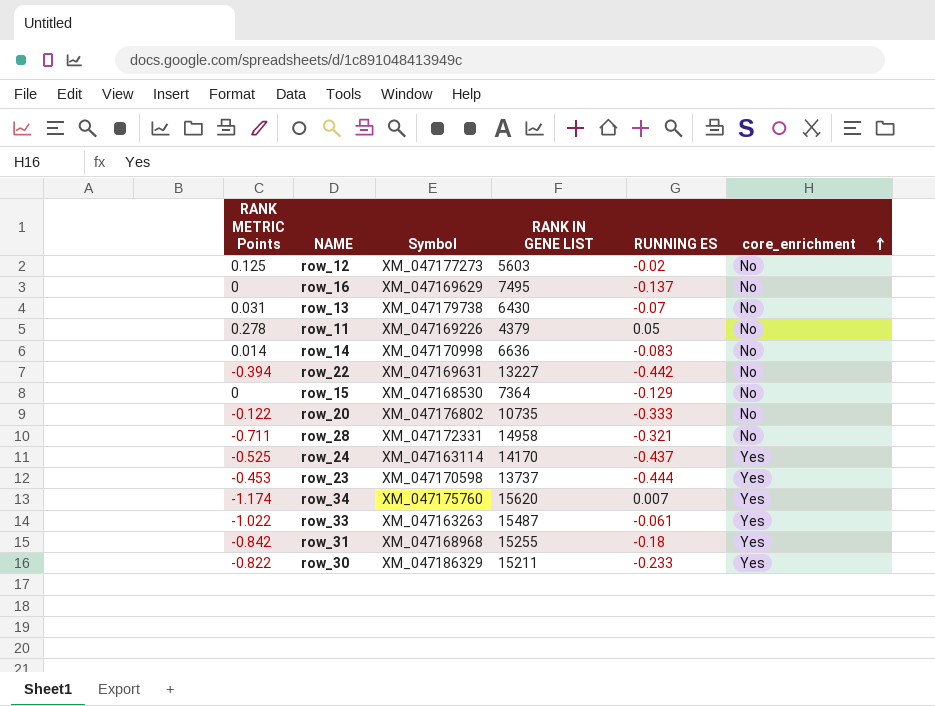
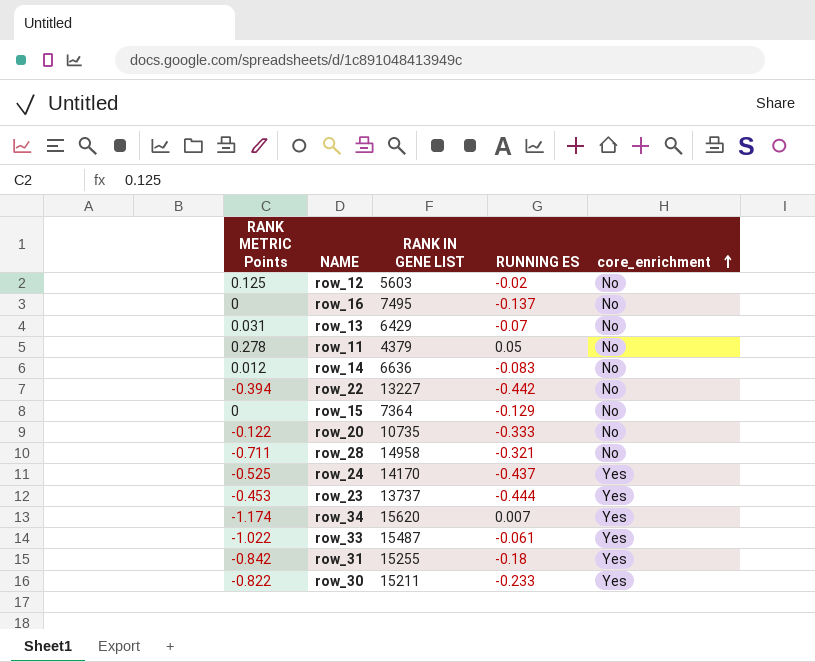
column Symbol | position: 3 -> none
row_13 | RANK IN GENE LIST: 6430 -> 6429
row_14 | RANK METRIC Points: 0.014 -> 0.012

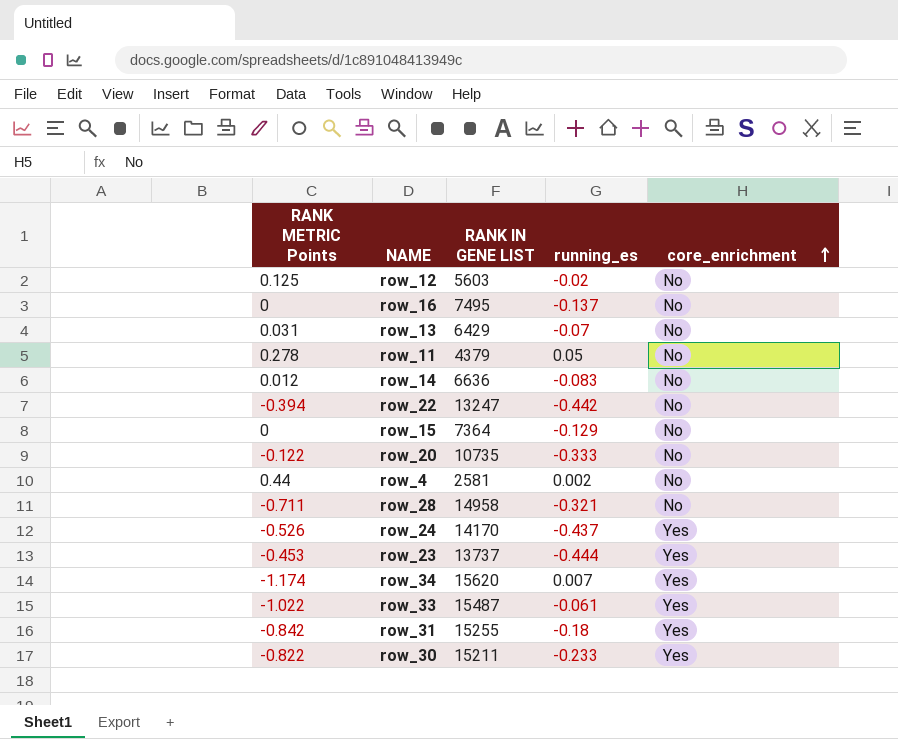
column name: RUNNING ES -> running_es
row_22 | RANK IN GENE LIST: 13227 -> 13247
row row_4: none -> 0.44 | 2581 | 0.002 | No
row_24 | RANK METRIC Points: -0.525 -> -0.526

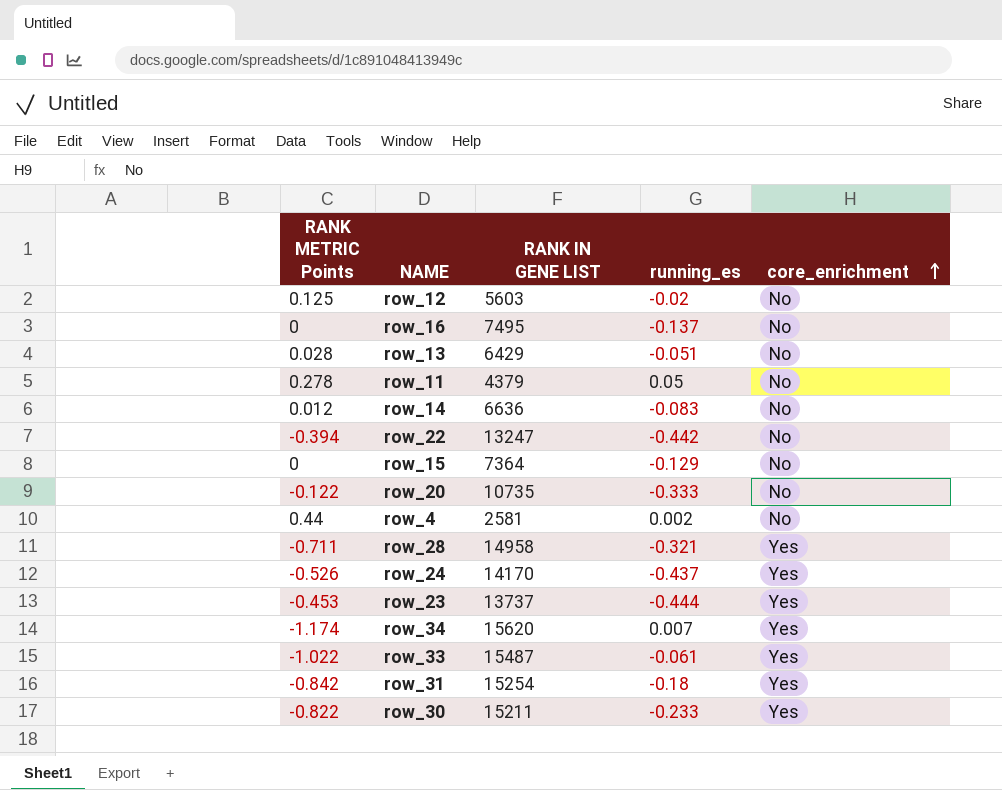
row_13 | RANK METRIC Points: 0.031 -> 0.028
row_13 | running_es: -0.07 -> -0.051
row_28 | core_enrichment: No -> Yes
row_31 | RANK IN GENE LIST: 15255 -> 15254

